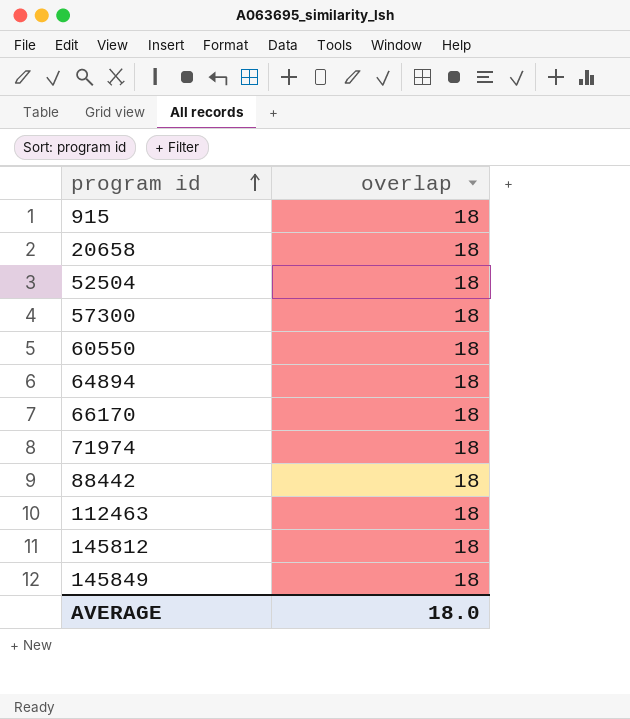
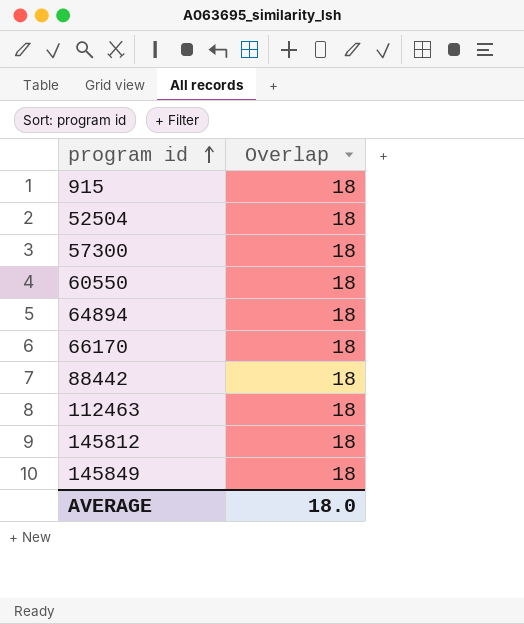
column name: overlap -> Overlap
row 20658: 18 -> none
row 71974: 18 -> none

